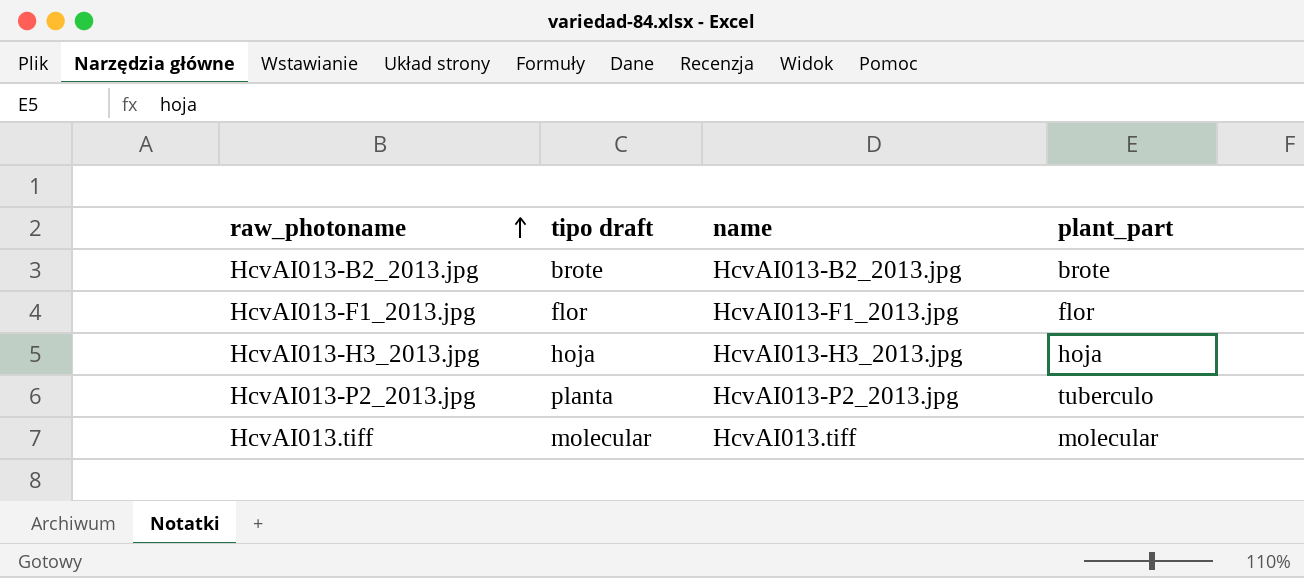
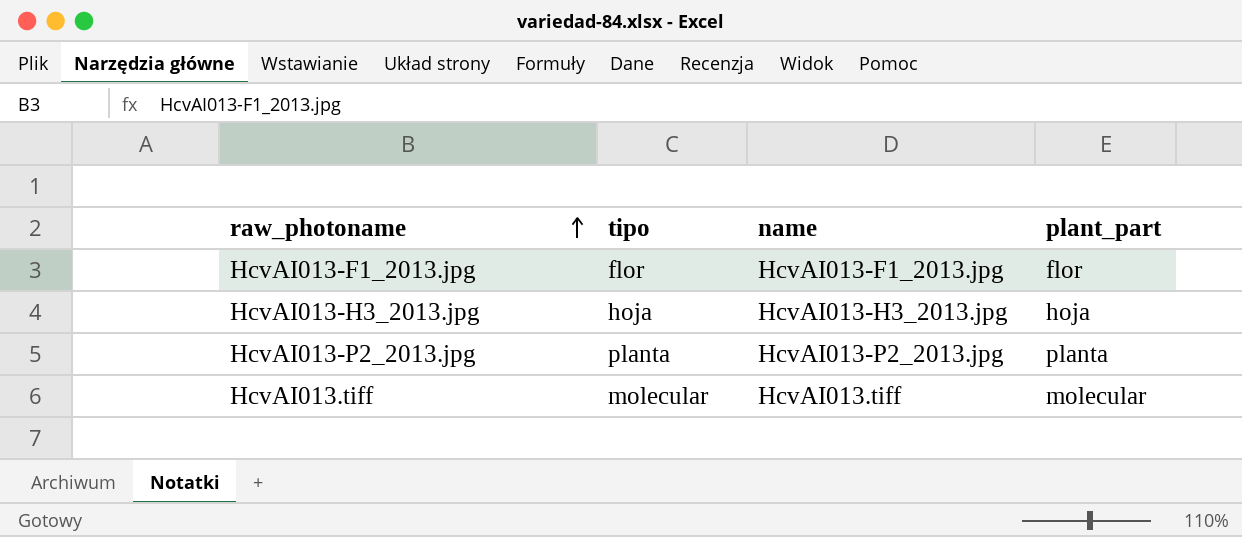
column name: tipo draft -> tipo
row HcvAI013-B2_2013.jpg: brote | HcvAI013-B2_2013.jpg | brote -> none
HcvAI013-P2_2013.jpg | plant_part: tuberculo -> planta

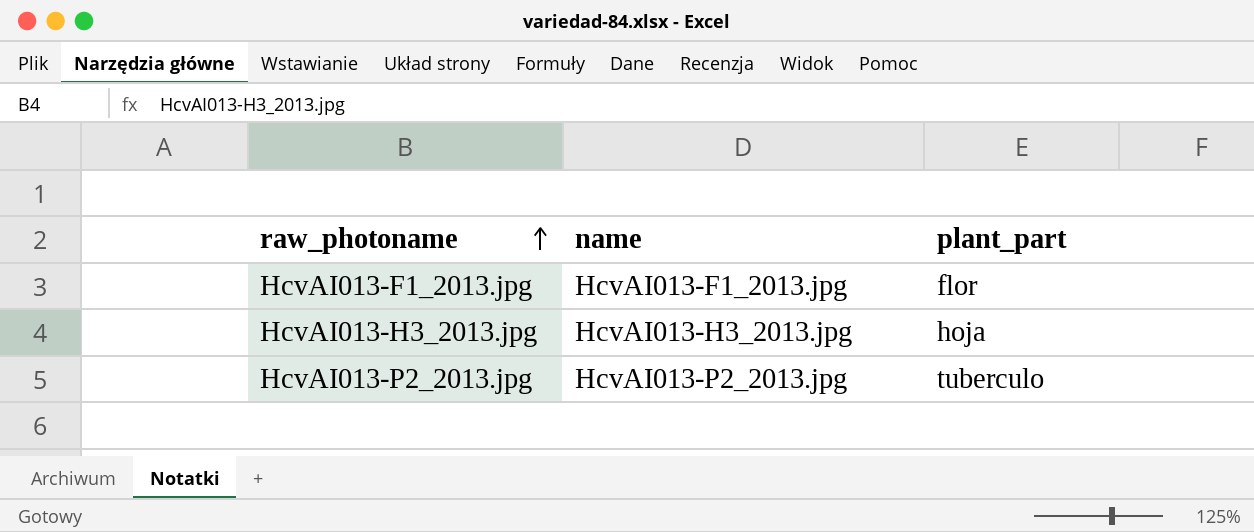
column tipo | position: 2 -> none
row HcvAI013.tiff: molecular | HcvAI013.tiff | molecular -> none
HcvAI013-P2_2013.jpg | plant_part: planta -> tuberculo

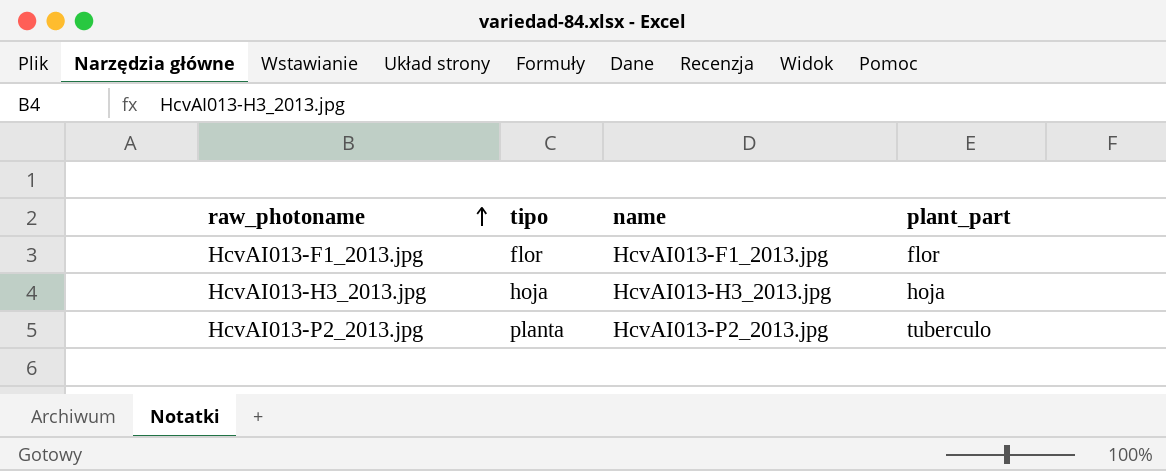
column tipo | position: none -> 2

